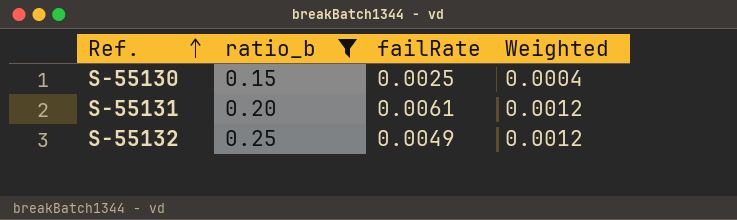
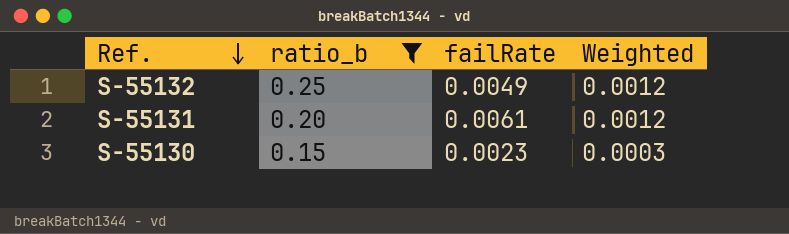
row order: Ref. ascending -> Ref. descending
S-55130 | failRate: 0.0025 -> 0.0023
S-55130 | Weighted: 0.0004 -> 0.0003

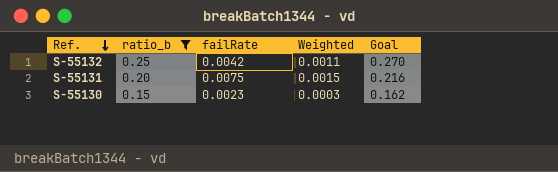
column Goal | formula: none -> [ratio_b] * 1.08
S-55132 | failRate: 0.0049 -> 0.0042
S-55132 | Weighted: 0.0012 -> 0.0011
S-55131 | failRate: 0.0061 -> 0.0075
S-55131 | Weighted: 0.0012 -> 0.0015

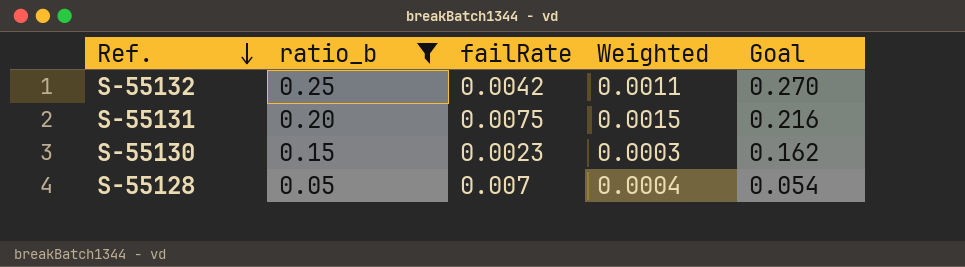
row S-55128: none -> 0.05 | 0.007 | 0.0004 | 0.054

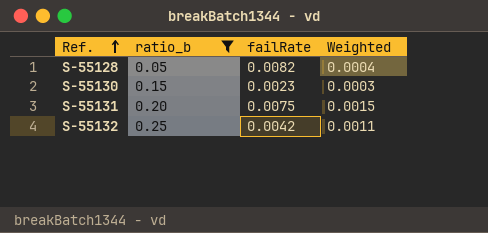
row order: Ref. descending -> Ref. ascending
column Goal | formula: [ratio_b] * 1.08 -> none
S-55128 | failRate: 0.007 -> 0.0082

